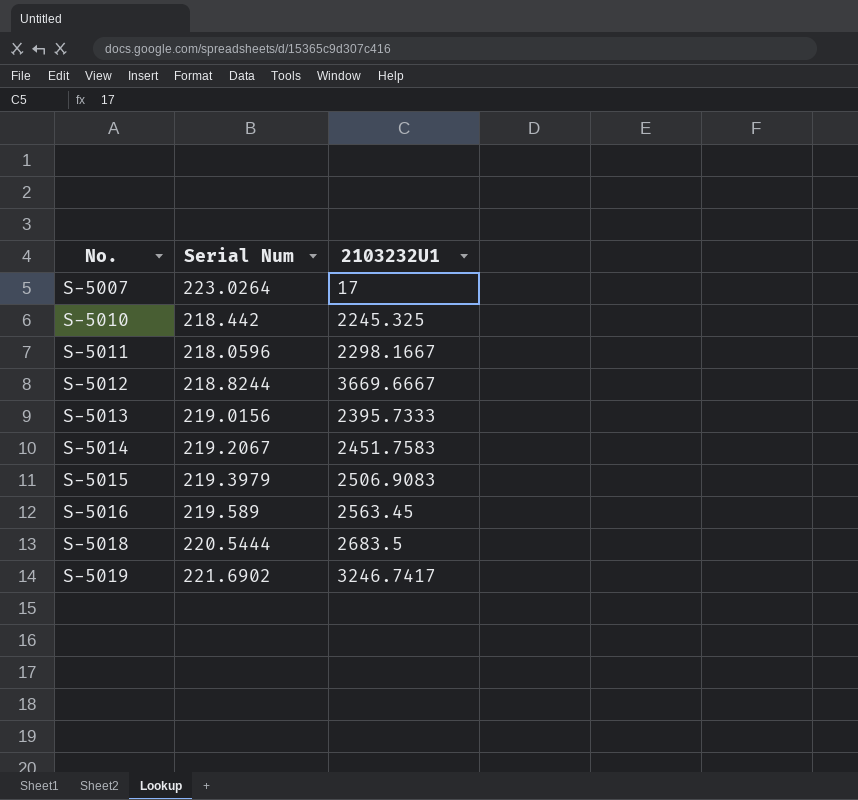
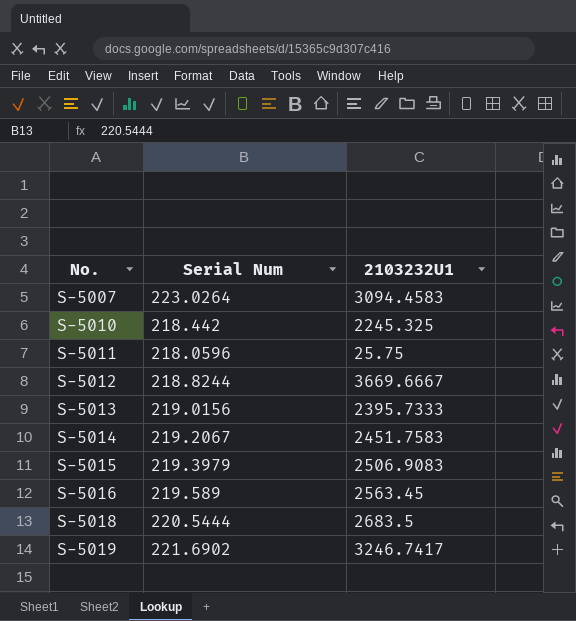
S-5007 | 2103232U1: 17 -> 3094.4583
S-5011 | 2103232U1: 2298.1667 -> 25.75

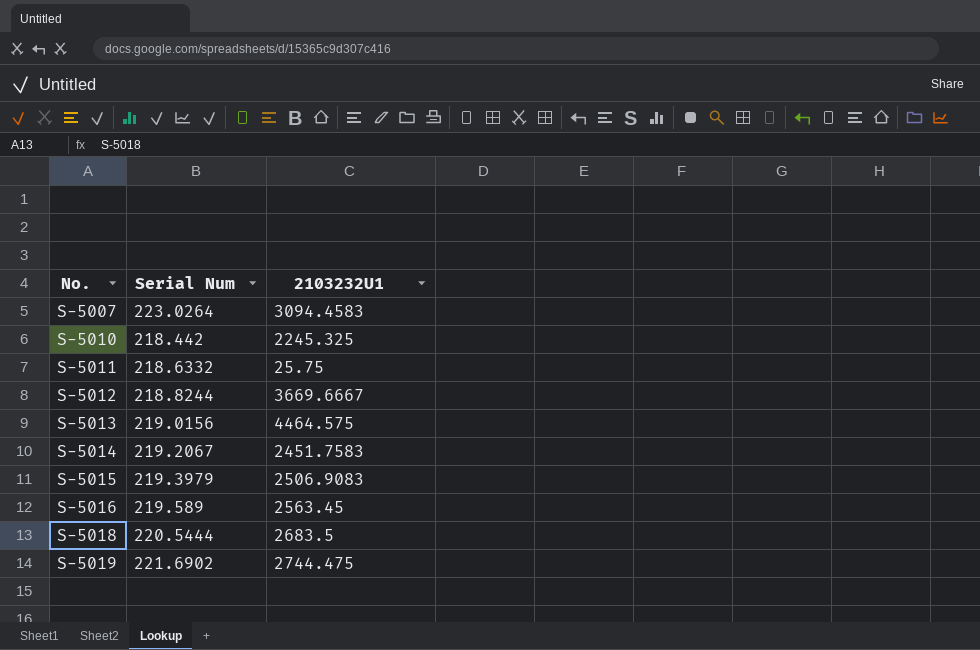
S-5011 | Serial Num: 218.0596 -> 218.6332
S-5013 | 2103232U1: 2395.7333 -> 4464.575
S-5019 | 2103232U1: 3246.7417 -> 2744.475

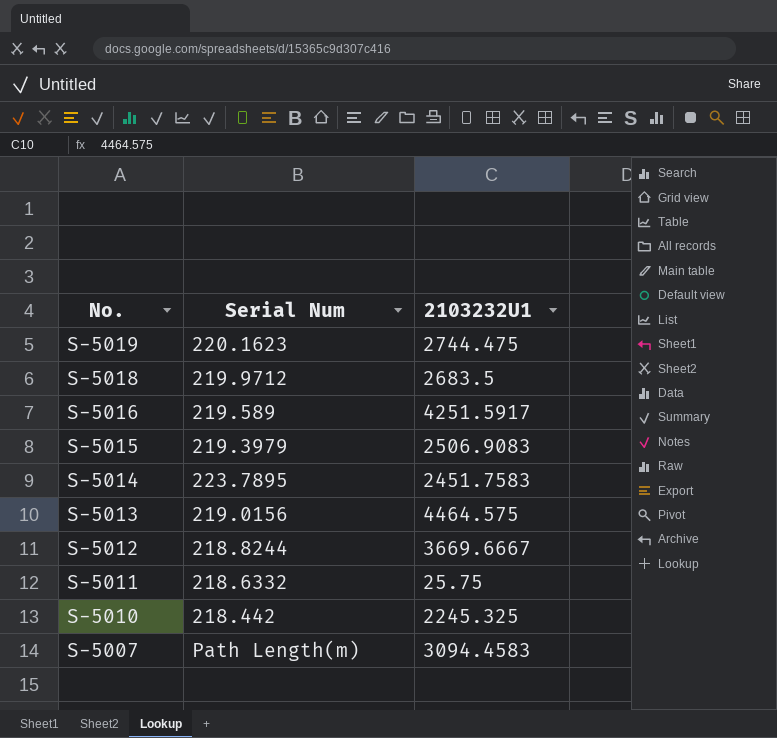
row order: No. ascending -> No. descending
S-5019 | Serial Num: 221.6902 -> 220.1623
S-5018 | Serial Num: 220.5444 -> 219.9712
S-5016 | 2103232U1: 2563.45 -> 4251.5917
S-5014 | Serial Num: 219.2067 -> 223.7895
S-5007 | Serial Num: 223.0264 -> Path Length(m)

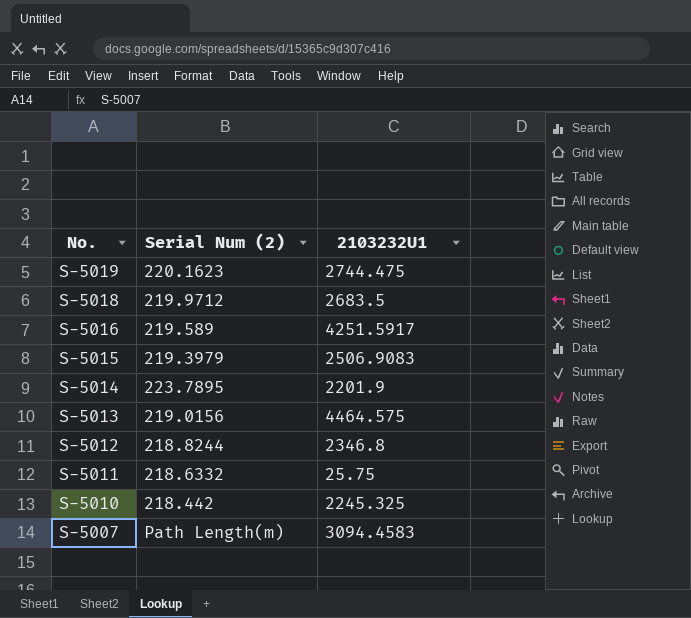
column name: Serial Num -> Serial Num (2)
S-5014 | 2103232U1: 2451.7583 -> 2201.9
S-5012 | 2103232U1: 3669.6667 -> 2346.8

